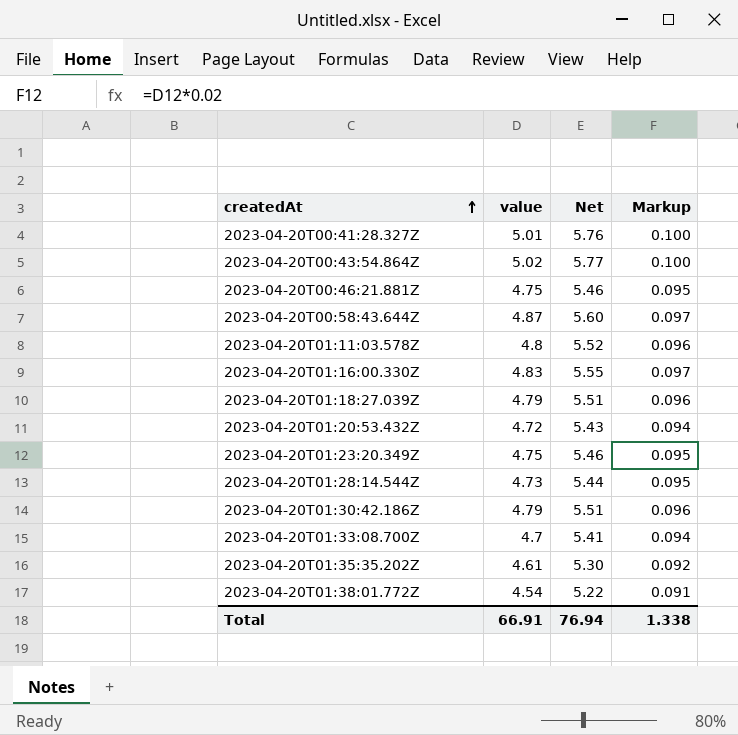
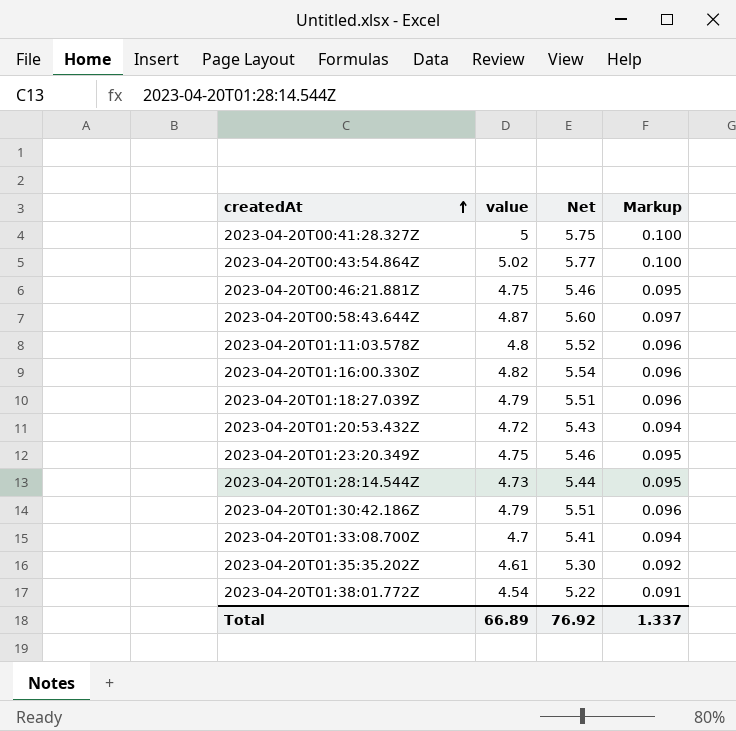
2023-04-20T00:41:28.327Z | value: 5.01 -> 5
2023-04-20T00:41:28.327Z | Net: 5.76 -> 5.75
2023-04-20T01:16:00.330Z | value: 4.83 -> 4.82
2023-04-20T01:16:00.330Z | Net: 5.55 -> 5.54
2023-04-20T01:16:00.330Z | Markup: 0.097 -> 0.096
Total | value: 66.91 -> 66.89
Total | Net: 76.94 -> 76.92
Total | Markup: 1.338 -> 1.337

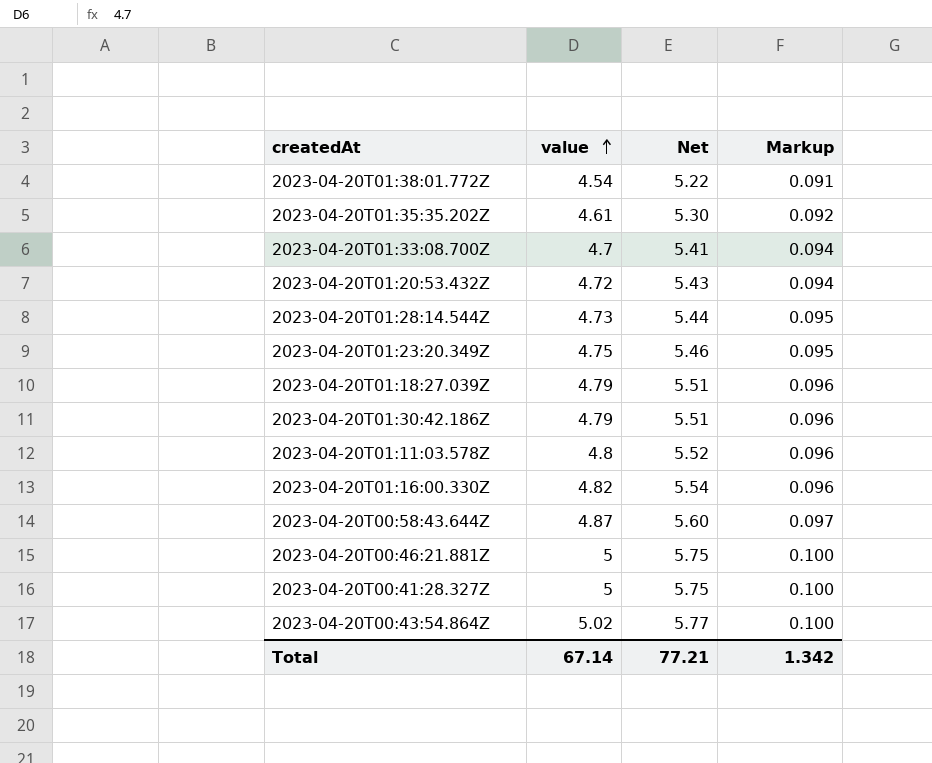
row order: createdAt ascending -> value ascending
2023-04-20T00:46:21.881Z | value: 4.75 -> 5
2023-04-20T00:46:21.881Z | Net: 5.46 -> 5.75
2023-04-20T00:46:21.881Z | Markup: 0.095 -> 0.100
Total | value: 66.89 -> 67.14
Total | Net: 76.92 -> 77.21
Total | Markup: 1.337 -> 1.342

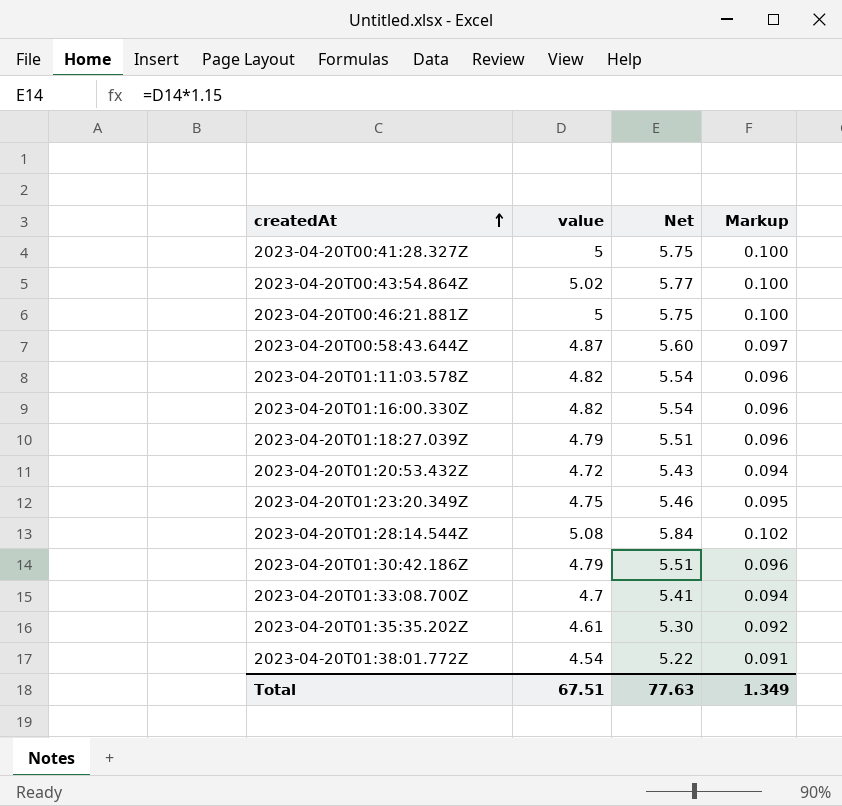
row order: value ascending -> createdAt ascending
2023-04-20T01:11:03.578Z | value: 4.8 -> 4.82
2023-04-20T01:11:03.578Z | Net: 5.52 -> 5.54
2023-04-20T01:28:14.544Z | value: 4.73 -> 5.08
2023-04-20T01:28:14.544Z | Net: 5.44 -> 5.84
2023-04-20T01:28:14.544Z | Markup: 0.095 -> 0.102
Total | value: 67.14 -> 67.51
Total | Net: 77.21 -> 77.63
Total | Markup: 1.342 -> 1.349

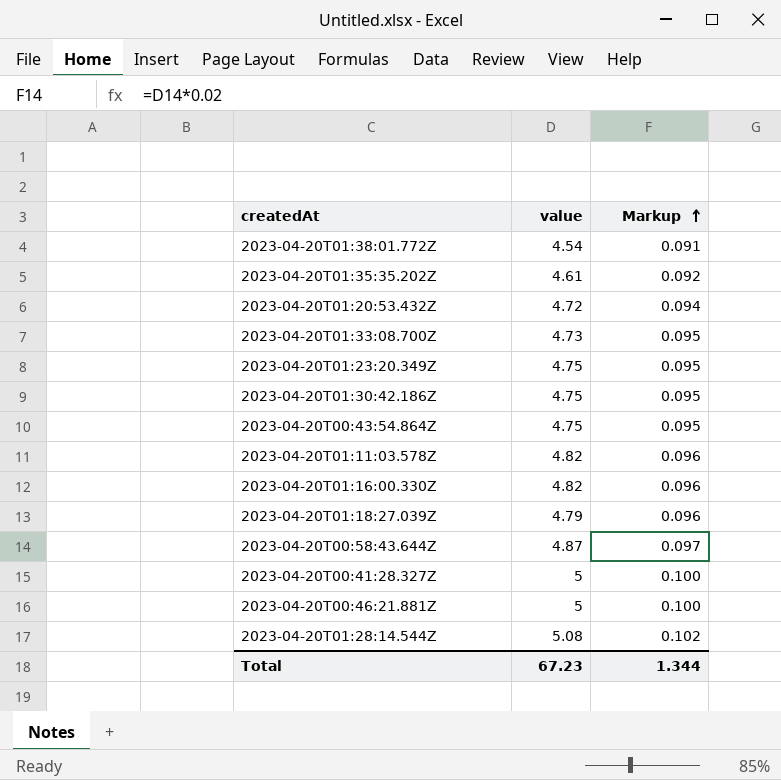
row order: createdAt ascending -> Markup ascending
column Net | formula: [value] * 1.15 -> none
2023-04-20T01:33:08.700Z | value: 4.7 -> 4.73
2023-04-20T01:33:08.700Z | Markup: 0.094 -> 0.095
2023-04-20T01:30:42.186Z | value: 4.79 -> 4.75
2023-04-20T01:30:42.186Z | Markup: 0.096 -> 0.095
2023-04-20T00:43:54.864Z | value: 5.02 -> 4.75
2023-04-20T00:43:54.864Z | Markup: 0.100 -> 0.095
Total | value: 67.51 -> 67.23
Total | Markup: 1.349 -> 1.344

